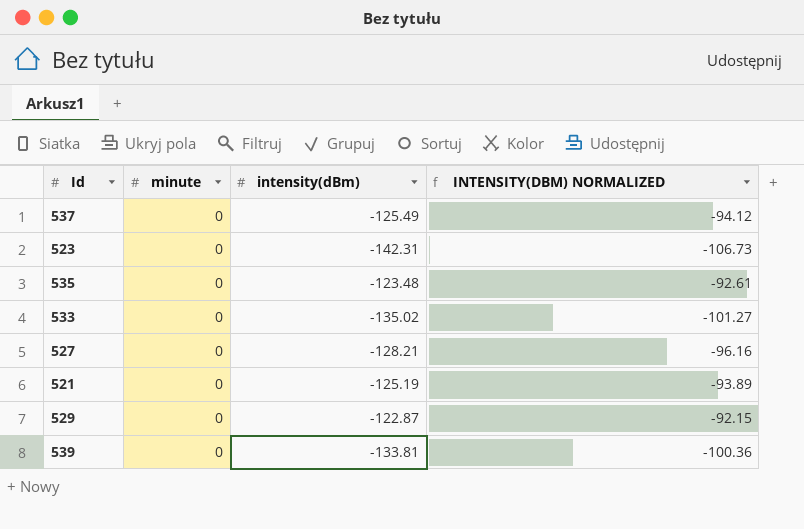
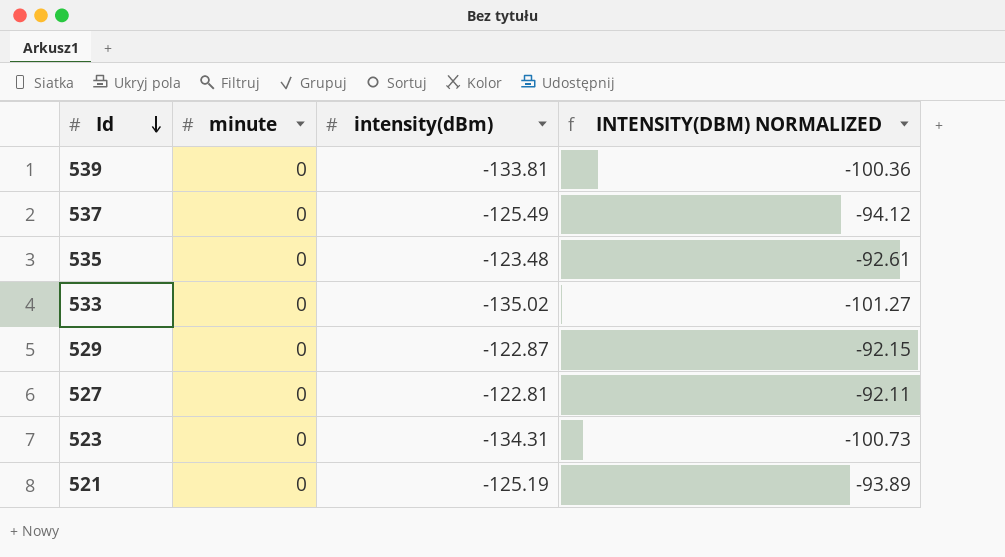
row order: none -> Id descending
527 | intensity(dBm): -128.21 -> -122.81
527 | INTENSITY(DBM) NORMALIZED: -96.16 -> -92.11
523 | intensity(dBm): -142.31 -> -134.31
523 | INTENSITY(DBM) NORMALIZED: -106.73 -> -100.73

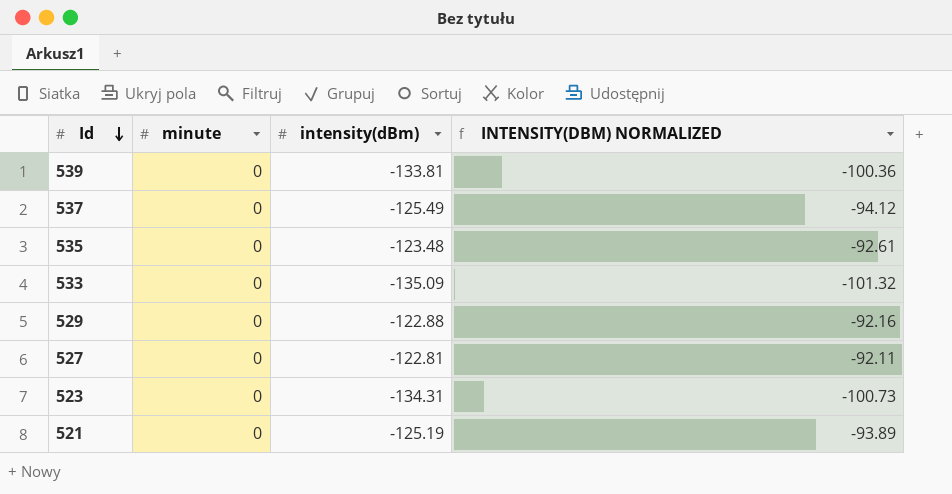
533 | intensity(dBm): -135.02 -> -135.09
533 | INTENSITY(DBM) NORMALIZED: -101.27 -> -101.32
529 | intensity(dBm): -122.87 -> -122.88
529 | INTENSITY(DBM) NORMALIZED: -92.15 -> -92.16

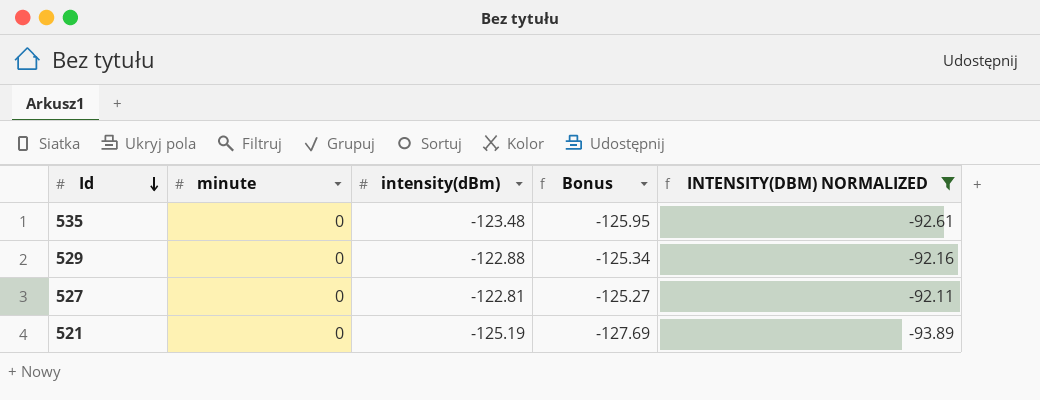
filter: none -> INTENSITY(DBM) NORMALIZED >= -93.89
column Bonus | formula: none -> [intensity(dBm)] * 1.02

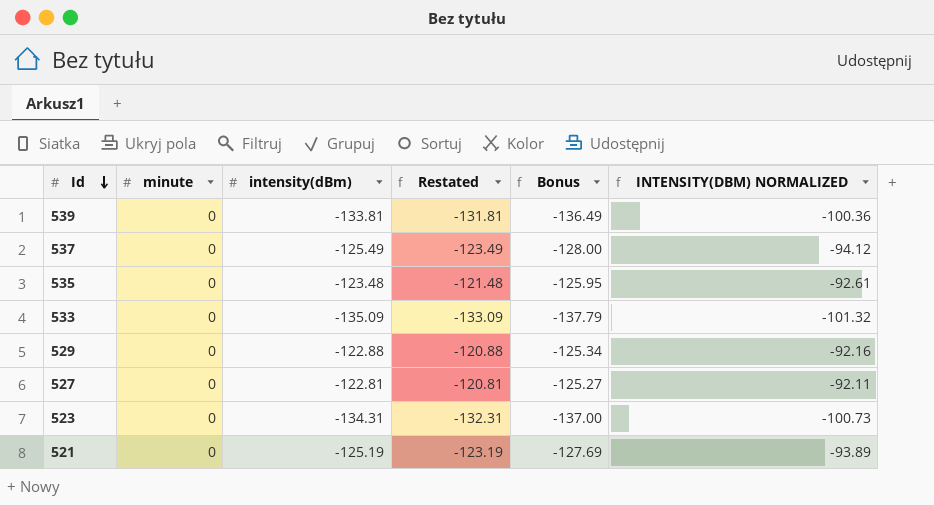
filter: INTENSITY(DBM) NORMALIZED >= -93.89 -> none
column Restated | formula: none -> [intensity(dBm)] + 2

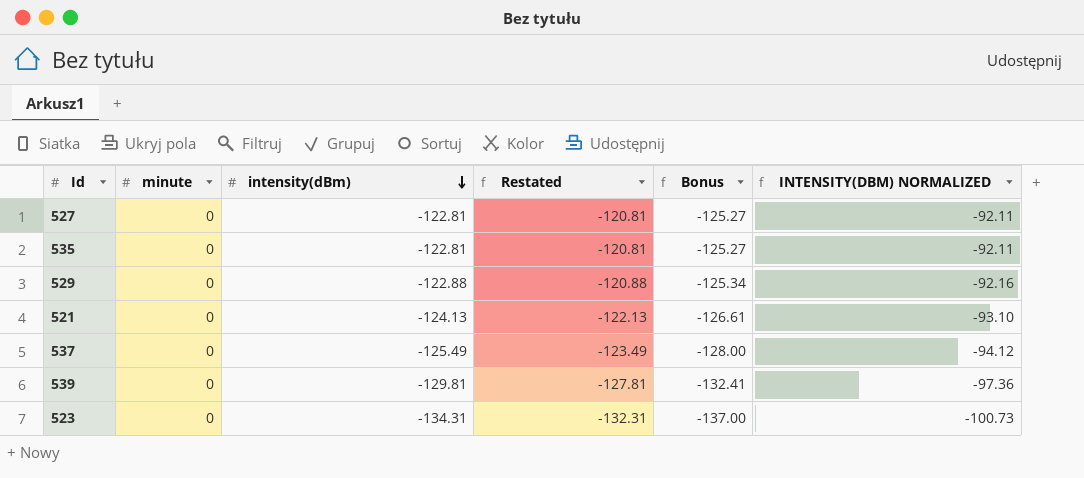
row order: Id descending -> intensity(dBm) descending
row 533: 0 | -135.09 | -133.09 | -137.79 | -101.32 -> none
535 | intensity(dBm): -123.48 -> -122.81
535 | Restated: -121.48 -> -120.81
535 | Bonus: -125.95 -> -125.27
535 | INTENSITY(DBM) NORMALIZED: -92.61 -> -92.11
521 | intensity(dBm): -125.19 -> -124.13
521 | Restated: -123.19 -> -122.13
521 | Bonus: -127.69 -> -126.61
521 | INTENSITY(DBM) NORMALIZED: -93.89 -> -93.10
539 | intensity(dBm): -133.81 -> -129.81
539 | Restated: -131.81 -> -127.81
539 | Bonus: -136.49 -> -132.41
539 | INTENSITY(DBM) NORMALIZED: -100.36 -> -97.36

